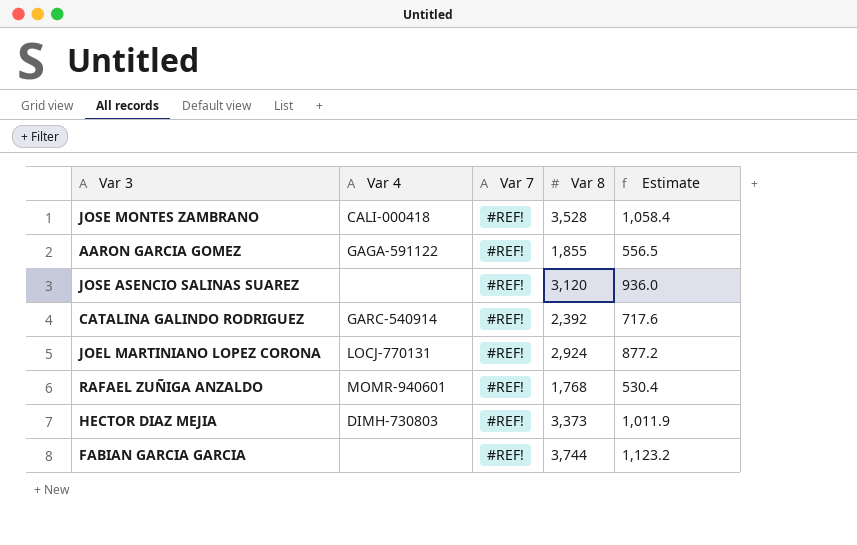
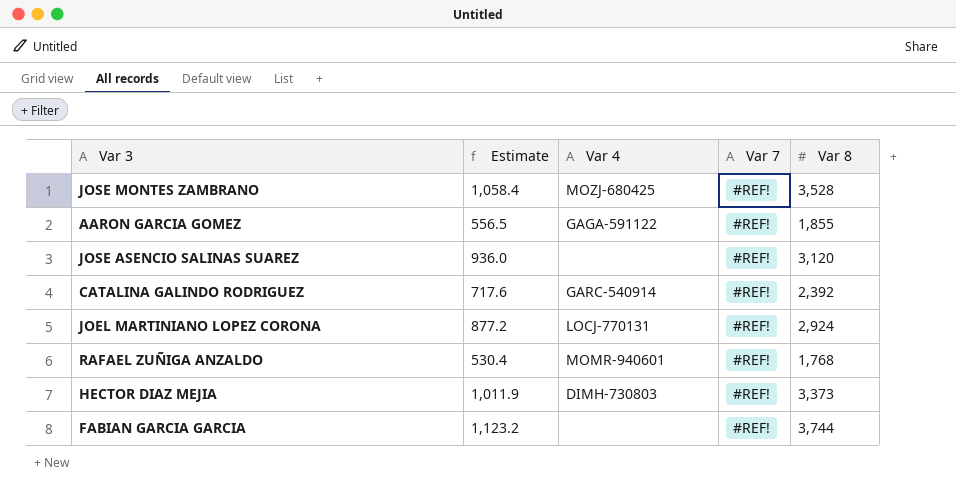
column Estimate | position: 5 -> 2
JOSE MONTES ZAMBRANO | Var 4: CALI-000418 -> MOZJ-680425

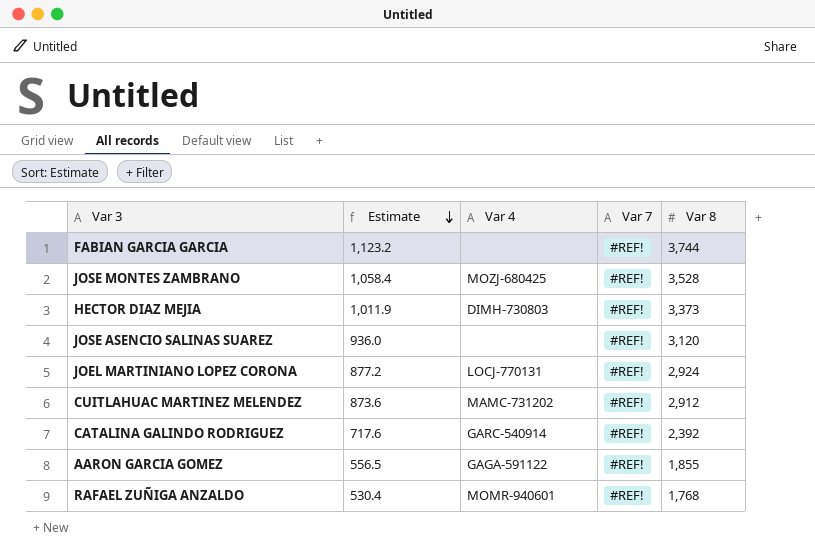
row order: none -> Estimate descending
row CUITLAHUAC MARTINEZ MELENDEZ: none -> 873.6 | MAMC-731202 | #REF! | 2,912

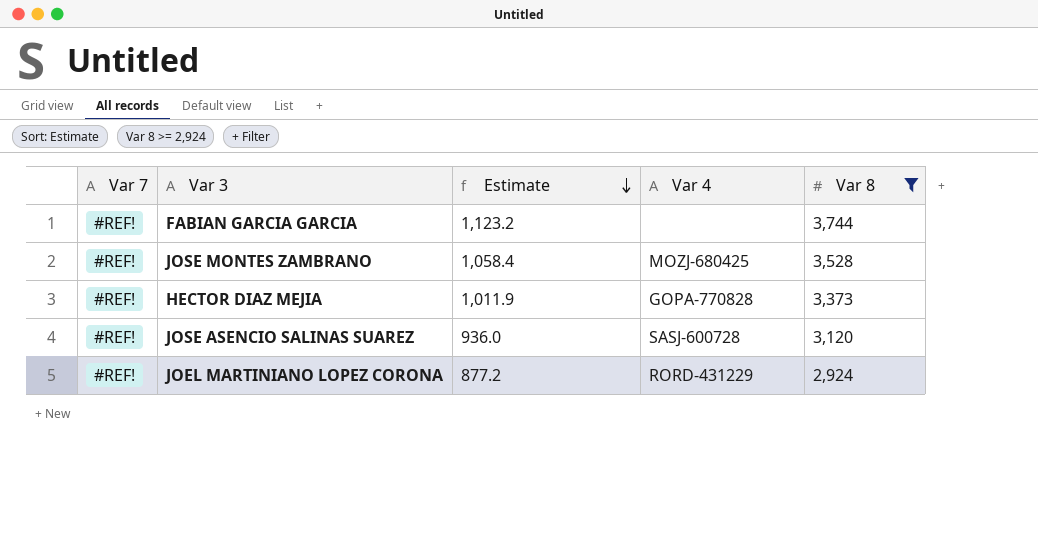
filter: none -> Var 8 >= 2,924
column Var 7 | position: 4 -> 1
HECTOR DIAZ MEJIA | Var 4: DIMH-730803 -> GOPA-770828
JOSE ASENCIO SALINAS SUAREZ | Var 4: none -> SASJ-600728
JOEL MARTINIANO LOPEZ CORONA | Var 4: LOCJ-770131 -> RORD-431229

